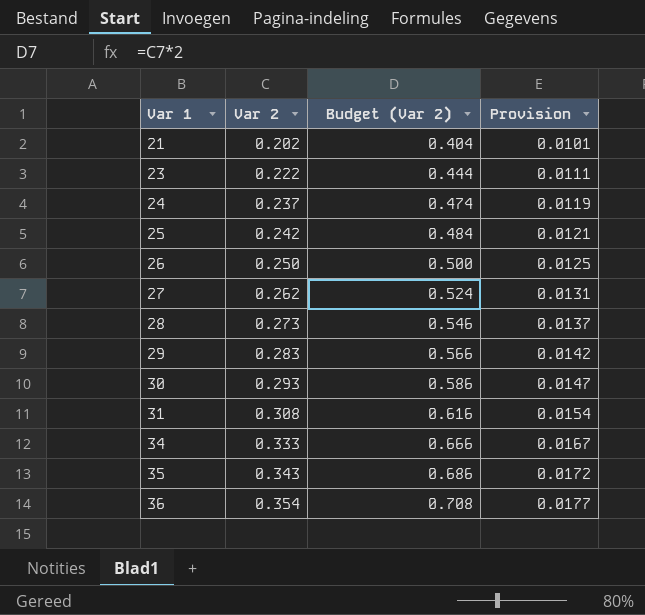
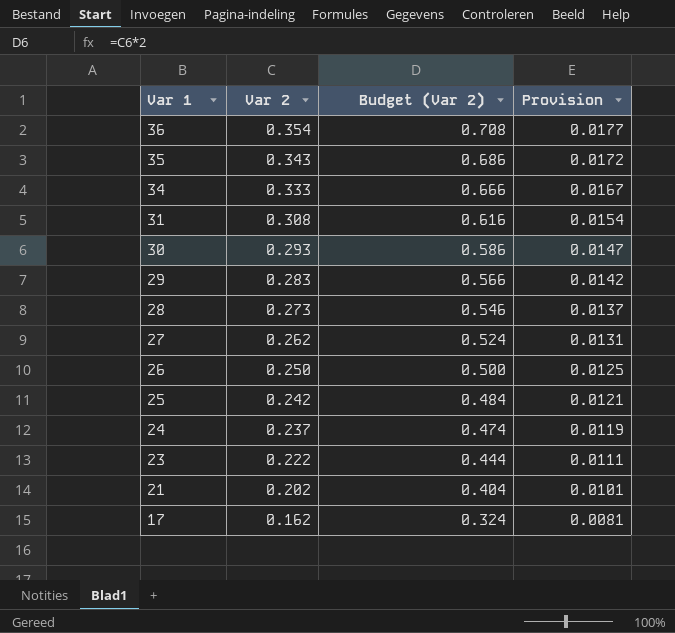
row order: Var 1 ascending -> Var 1 descending
row 17: none -> 0.162 | 0.324 | 0.0081

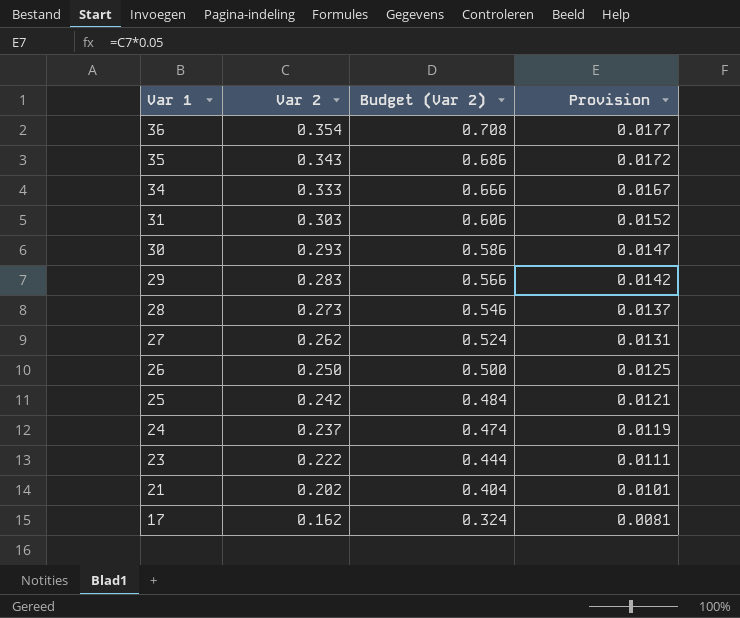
31 | Var 2: 0.308 -> 0.303
31 | Budget (Var 2): 0.616 -> 0.606
31 | Provision: 0.0154 -> 0.0152

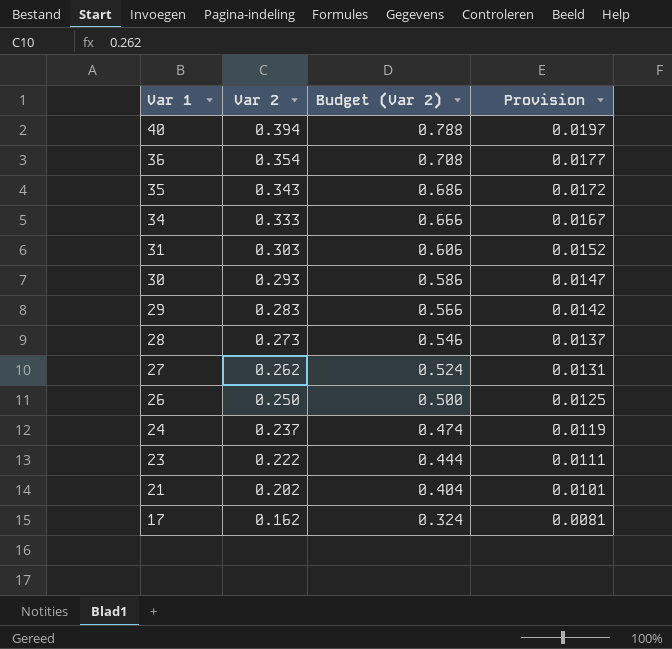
row 25: 0.242 | 0.484 | 0.0121 -> none
row 40: none -> 0.394 | 0.788 | 0.0197

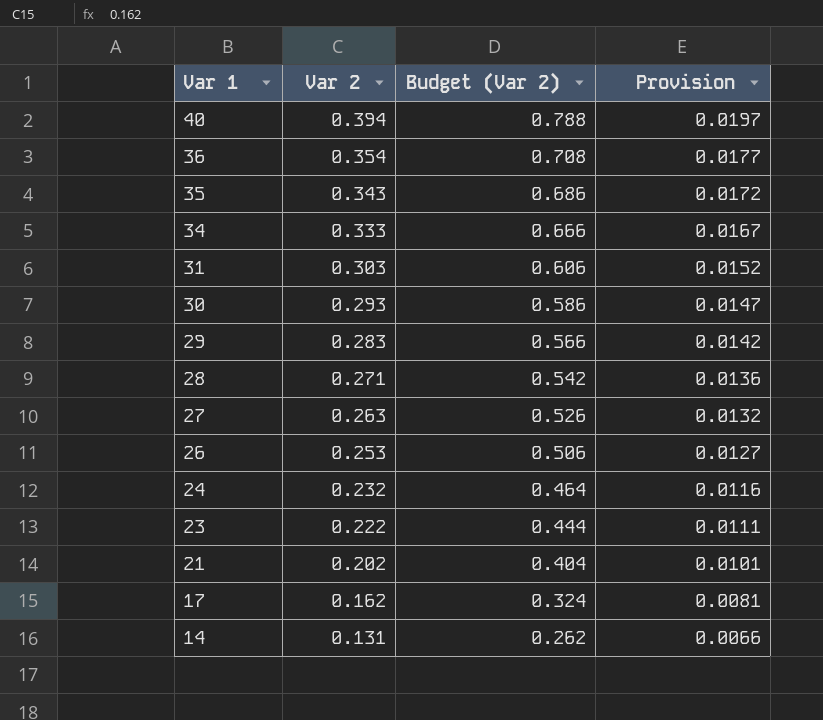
28 | Var 2: 0.273 -> 0.271
28 | Budget (Var 2): 0.546 -> 0.542
28 | Provision: 0.0137 -> 0.0136
27 | Var 2: 0.262 -> 0.263
27 | Budget (Var 2): 0.524 -> 0.526
27 | Provision: 0.0131 -> 0.0132
26 | Var 2: 0.250 -> 0.253
26 | Budget (Var 2): 0.500 -> 0.506
26 | Provision: 0.0125 -> 0.0127
24 | Var 2: 0.237 -> 0.232
24 | Budget (Var 2): 0.474 -> 0.464
24 | Provision: 0.0119 -> 0.0116
row 14: none -> 0.131 | 0.262 | 0.0066

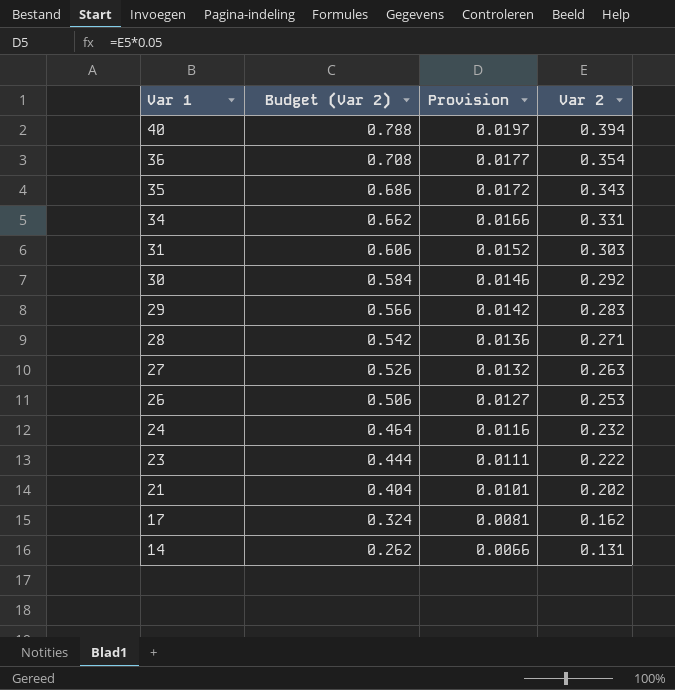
column Var 2 | position: 2 -> 4
34 | Budget (Var 2): 0.666 -> 0.662
34 | Provision: 0.0167 -> 0.0166
34 | Var 2: 0.333 -> 0.331
30 | Budget (Var 2): 0.586 -> 0.584
30 | Provision: 0.0147 -> 0.0146
30 | Var 2: 0.293 -> 0.292

